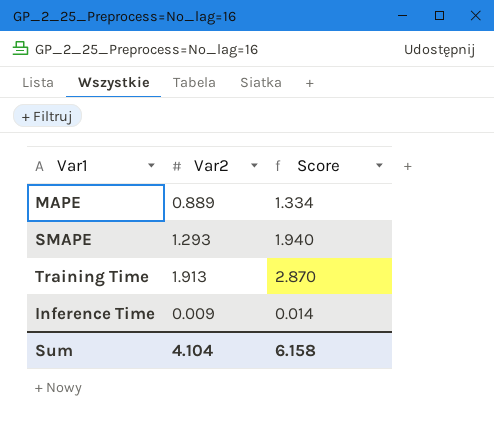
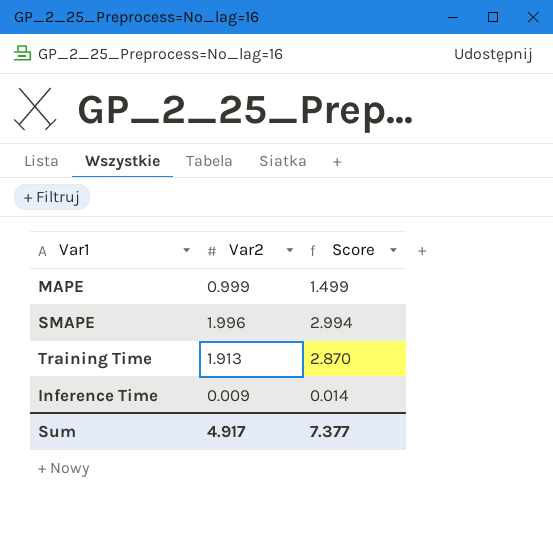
MAPE | Var2: 0.889 -> 0.999
MAPE | Score: 1.334 -> 1.499
SMAPE | Var2: 1.293 -> 1.996
SMAPE | Score: 1.940 -> 2.994
Sum | Var2: 4.104 -> 4.917
Sum | Score: 6.158 -> 7.377

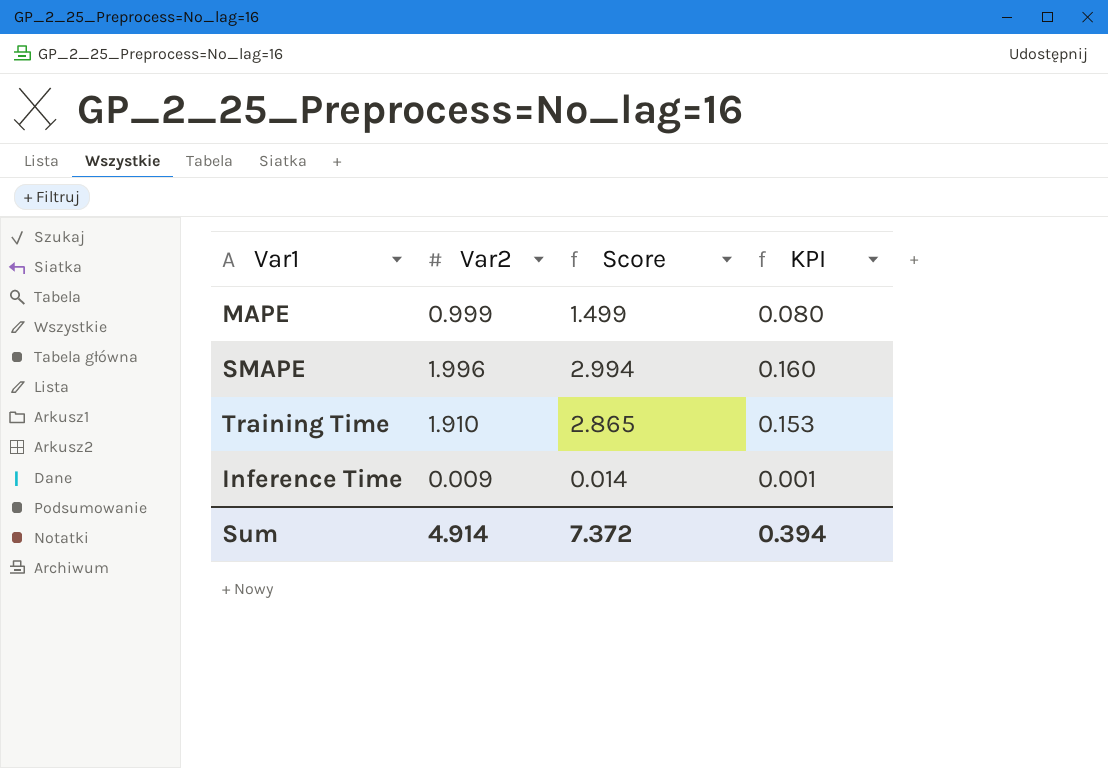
column KPI | formula: none -> [Var2] * 0.08
Training Time | Var2: 1.913 -> 1.910
Training Time | Score: 2.870 -> 2.865
Sum | Var2: 4.917 -> 4.914
Sum | Score: 7.377 -> 7.372

